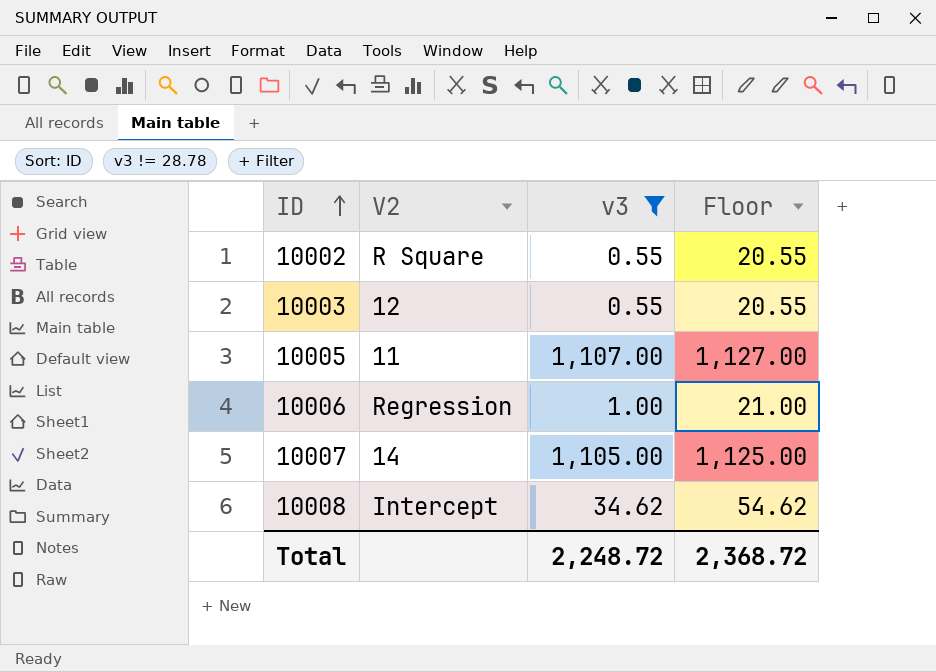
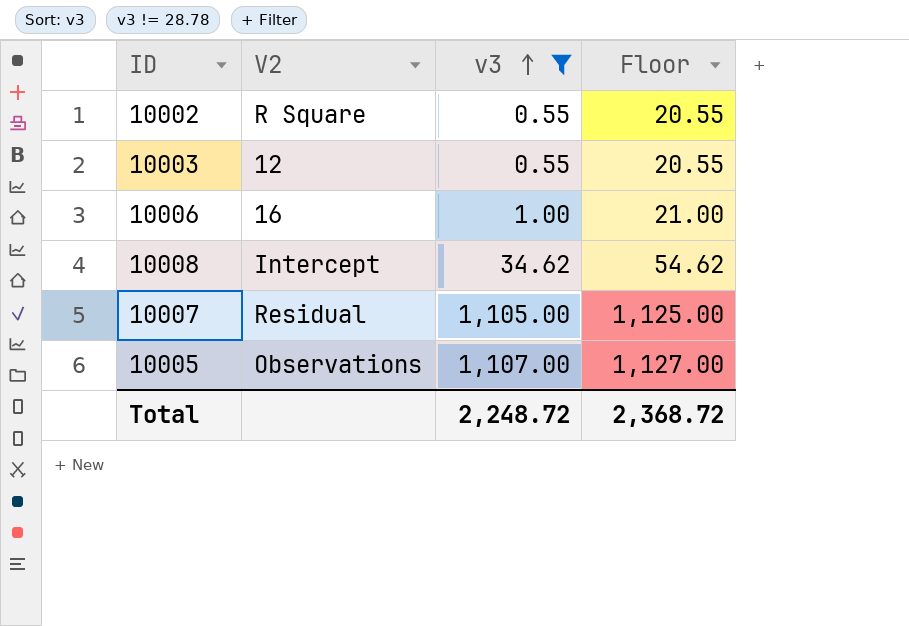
row order: ID ascending -> v3 ascending
10006 | V2: Regression -> 16
10007 | V2: 14 -> Residual
10005 | V2: 11 -> Observations

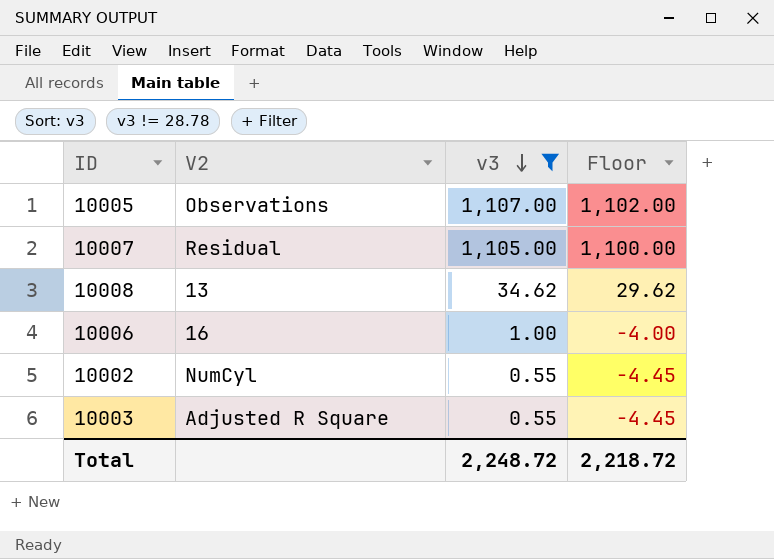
row order: v3 ascending -> v3 descending
column Floor | formula: [v3] + 20 -> [v3] - 5
10008 | V2: Intercept -> 13
10002 | V2: R Square -> NumCyl
10003 | V2: 12 -> Adjusted R Square
Total | Floor: 2,368.72 -> 2,218.72

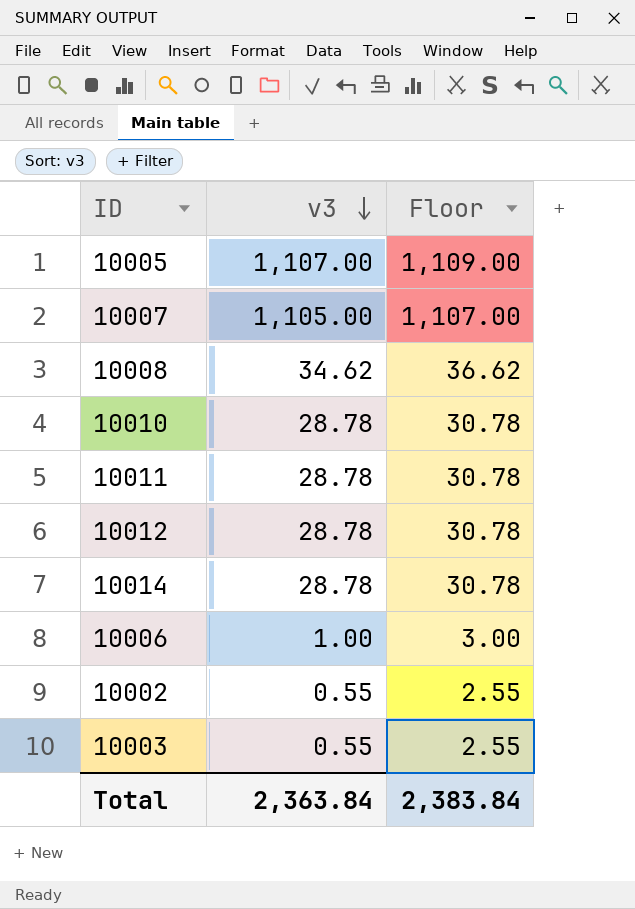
filter: v3 != 28.78 -> none
column V2 | position: 2 -> none
column Floor | formula: [v3] - 5 -> [v3] + 2
Total | v3: 2,248.72 -> 2,363.84
Total | Floor: 2,218.72 -> 2,383.84

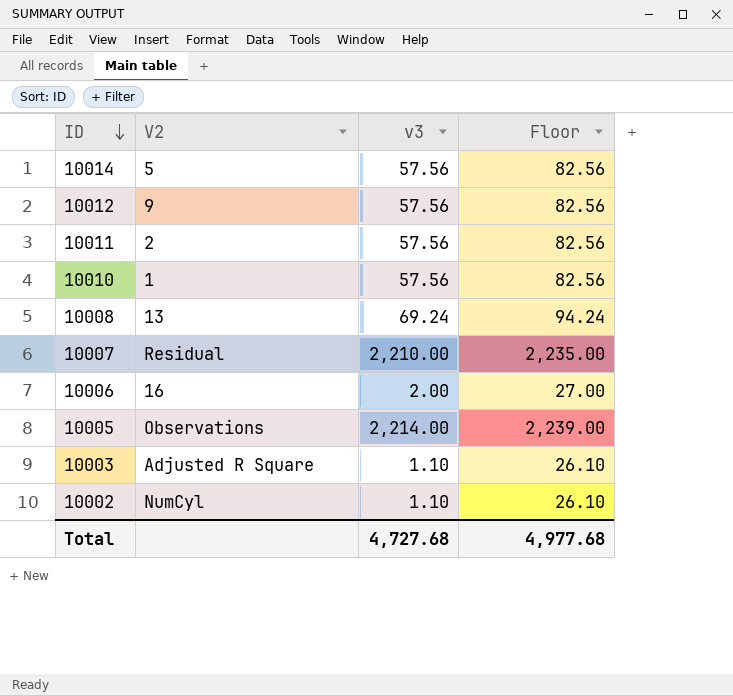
row order: v3 descending -> ID descending
column V2 | position: none -> 2
column Floor | formula: [v3] + 2 -> [v3] + 25
10014 | v3: 28.78 -> 57.56
10012 | v3: 28.78 -> 57.56
10011 | v3: 28.78 -> 57.56
10010 | v3: 28.78 -> 57.56
10008 | v3: 34.62 -> 69.24
10007 | v3: 1,105.00 -> 2,210.00
10006 | v3: 1.00 -> 2.00
10005 | v3: 1,107.00 -> 2,214.00
10003 | v3: 0.55 -> 1.10
10002 | v3: 0.55 -> 1.10
Total | v3: 2,363.84 -> 4,727.68
Total | Floor: 2,383.84 -> 4,977.68

